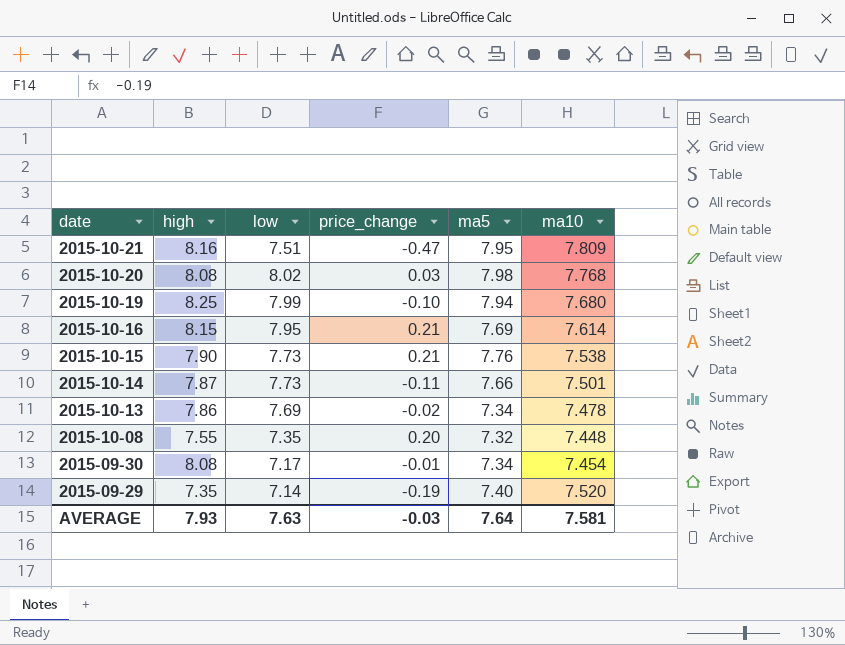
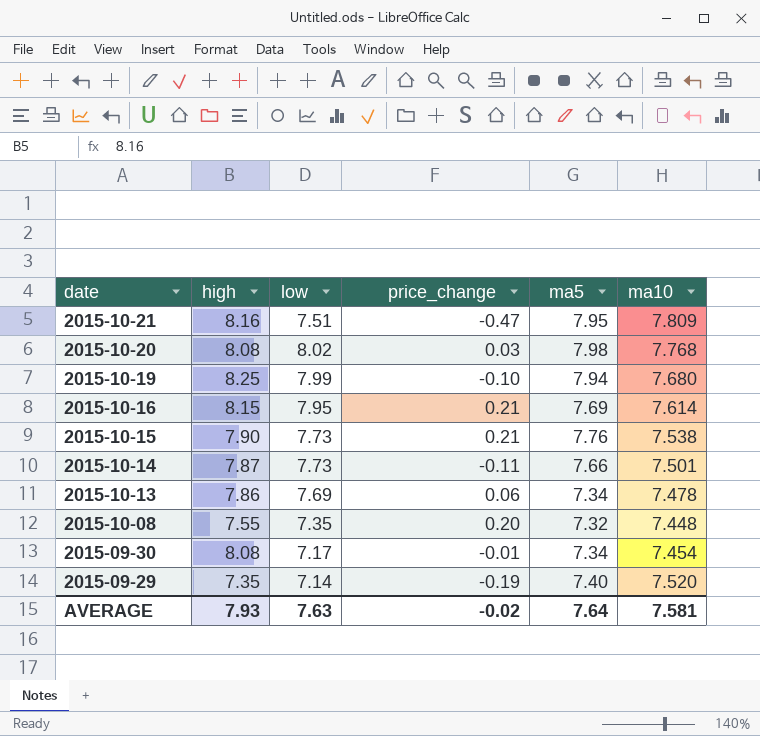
2015-10-13 | price_change: -0.02 -> 0.06
AVERAGE | price_change: -0.03 -> -0.02

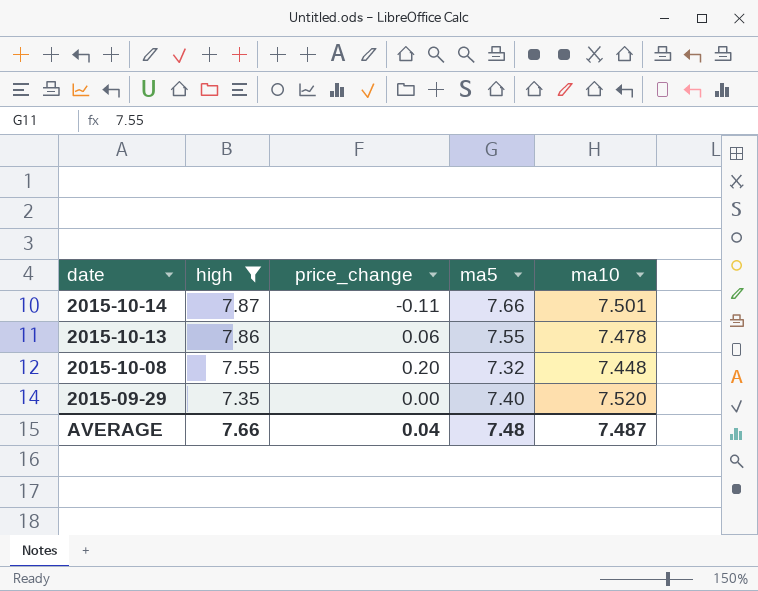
filter: none -> high <= 7.87
column low | position: 3 -> none
2015-10-13 | ma5: 7.34 -> 7.55
2015-09-29 | price_change: -0.19 -> 0.00
AVERAGE | high: 7.93 -> 7.66
AVERAGE | price_change: -0.02 -> 0.04
AVERAGE | ma5: 7.64 -> 7.48
AVERAGE | ma10: 7.581 -> 7.487

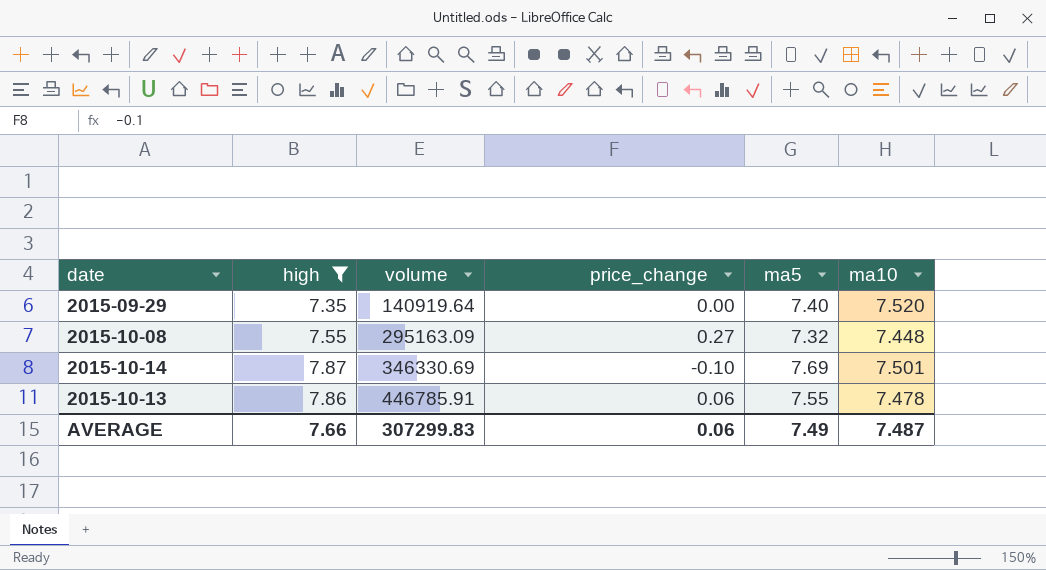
row order: date descending -> volume ascending
column volume | position: none -> 3
2015-10-08 | price_change: 0.20 -> 0.27
2015-10-14 | price_change: -0.11 -> -0.10
2015-10-14 | ma5: 7.66 -> 7.69
AVERAGE | price_change: 0.04 -> 0.06
AVERAGE | ma5: 7.48 -> 7.49

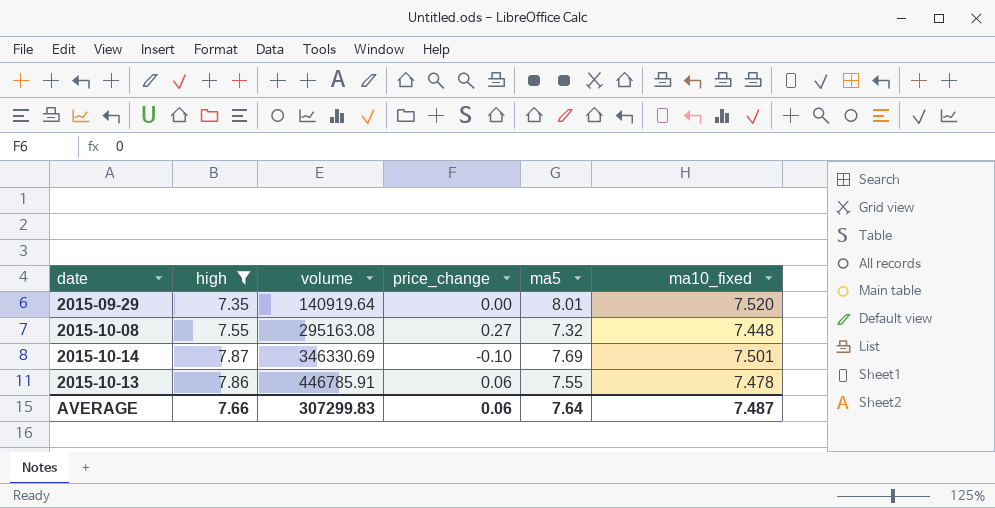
column name: ma10 -> ma10_fixed
2015-09-29 | ma5: 7.40 -> 8.01
2015-10-08 | volume: 295163.09 -> 295163.08
AVERAGE | ma5: 7.49 -> 7.64

